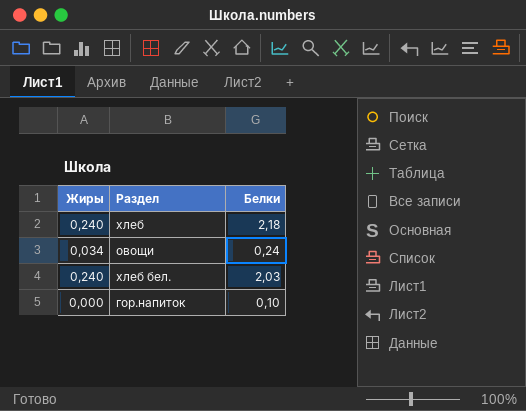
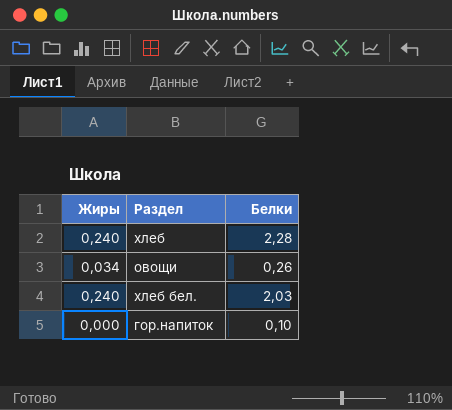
хлеб | Белки: 2,18 -> 2,28
овощи | Белки: 0,24 -> 0,26

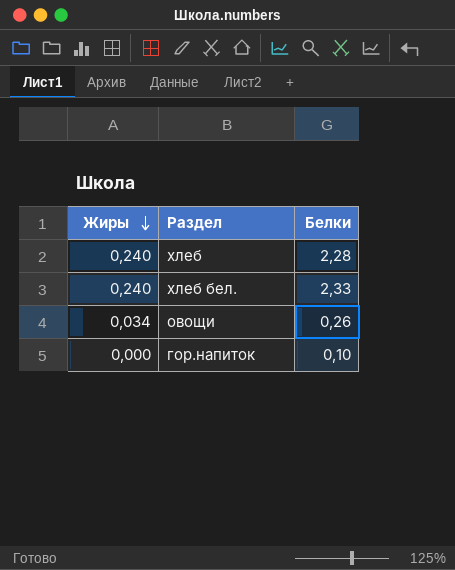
row order: none -> Жиры descending
хлеб бел. | Белки: 2,03 -> 2,33

